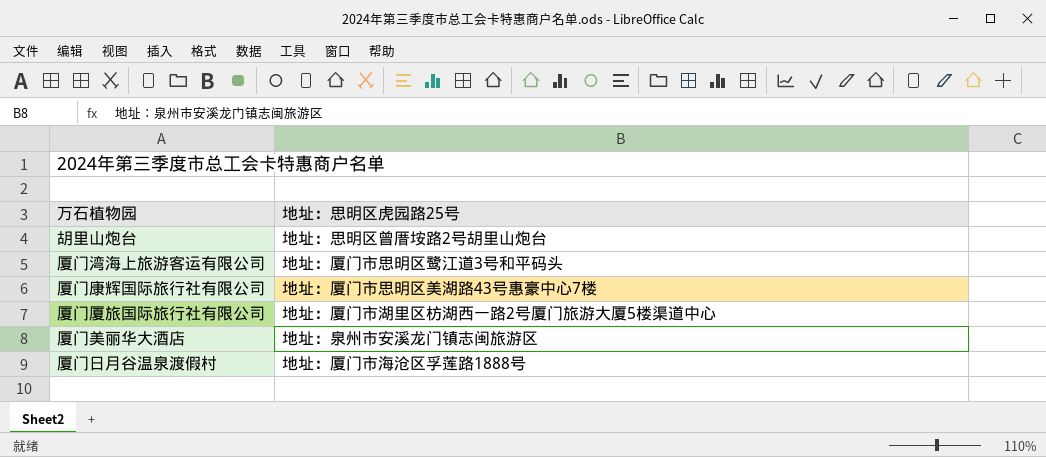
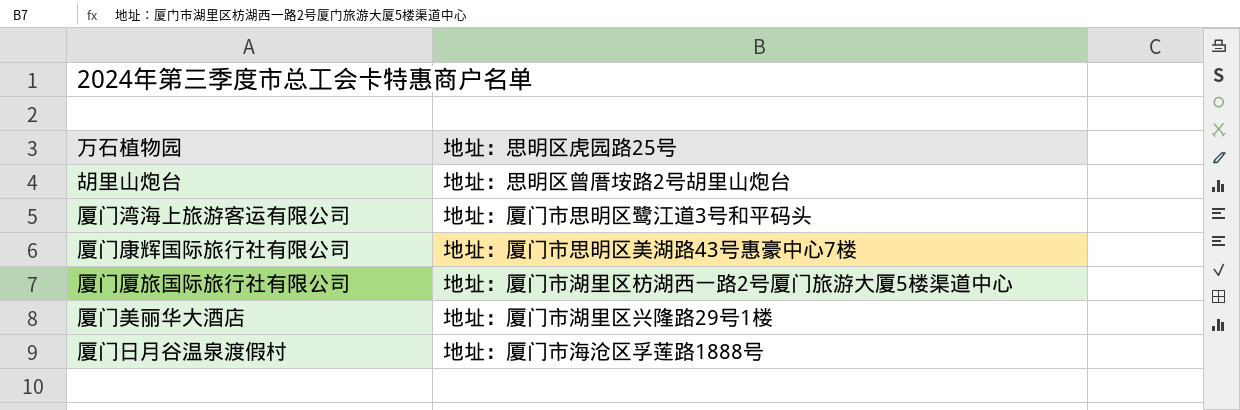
厦门美丽华大酒店 | 地址：思明区虎园路25号: 地址：泉州市安溪龙门镇志闽旅游区 -> 地址：厦门市湖里区兴隆路29号1楼

